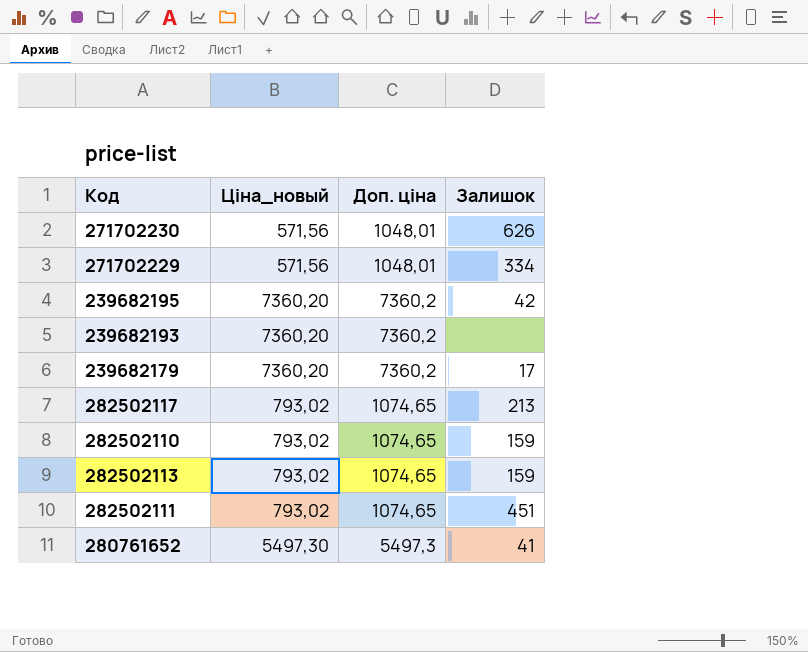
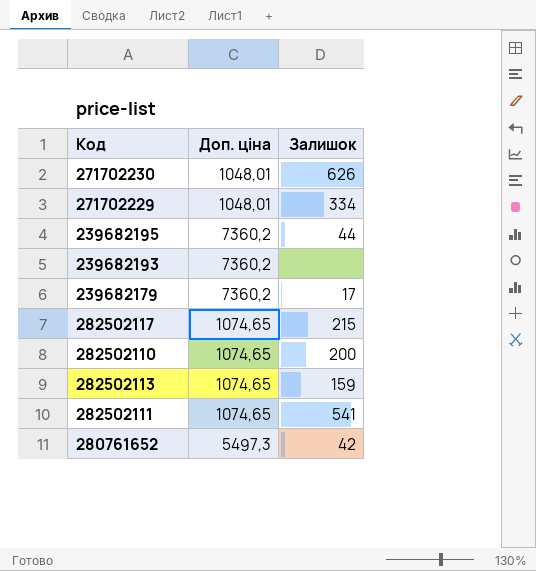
column Ціна_новый | position: 2 -> none
239682195 | Залишок: 42 -> 44
282502117 | Залишок: 213 -> 215
282502110 | Залишок: 159 -> 200
282502111 | Залишок: 451 -> 541
280761652 | Залишок: 41 -> 42

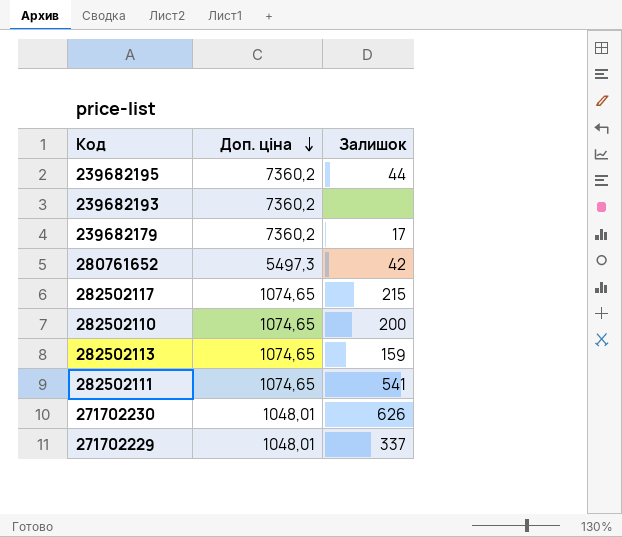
row order: none -> Доп. ціна descending
271702229 | Залишок: 334 -> 337

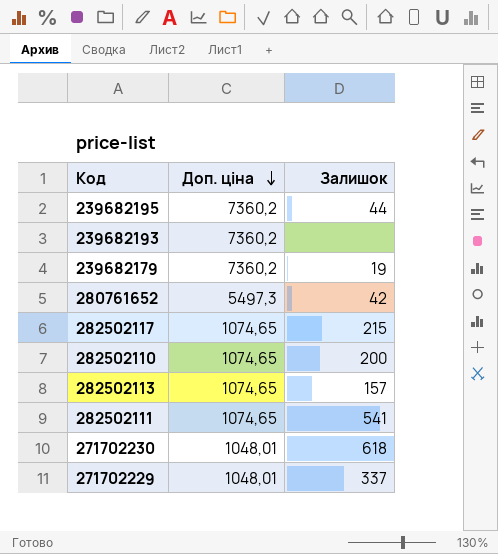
239682179 | Залишок: 17 -> 19
282502113 | Залишок: 159 -> 157
271702230 | Залишок: 626 -> 618

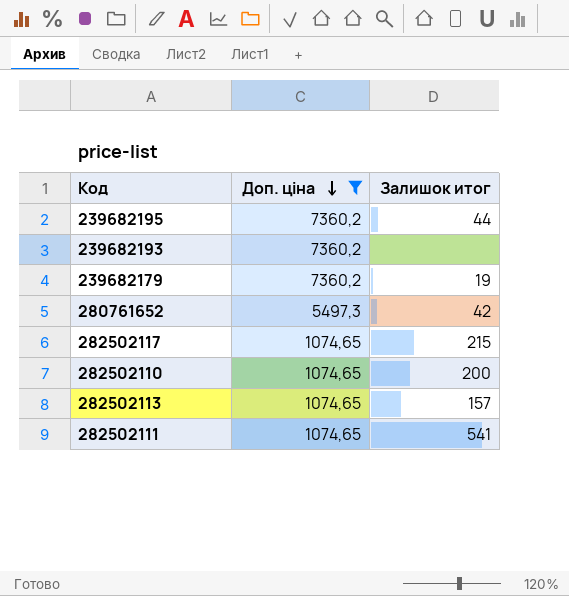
filter: none -> Доп. ціна != 1048,01
column name: Залишок -> Залишок итог

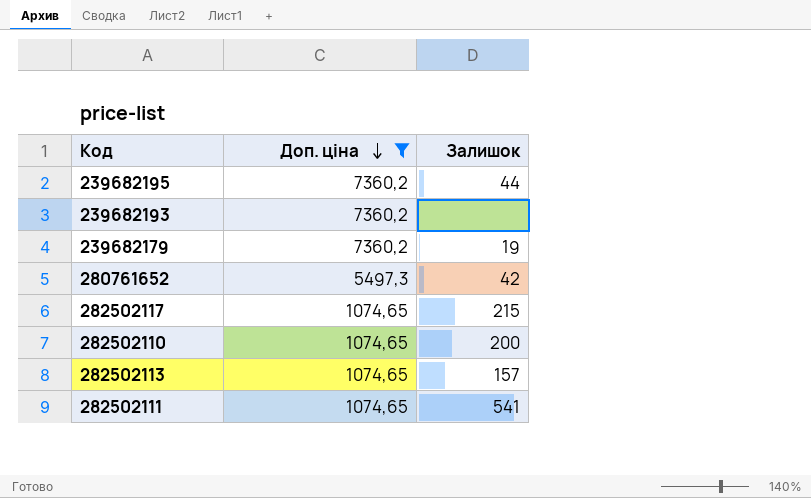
column name: Залишок итог -> Залишок

